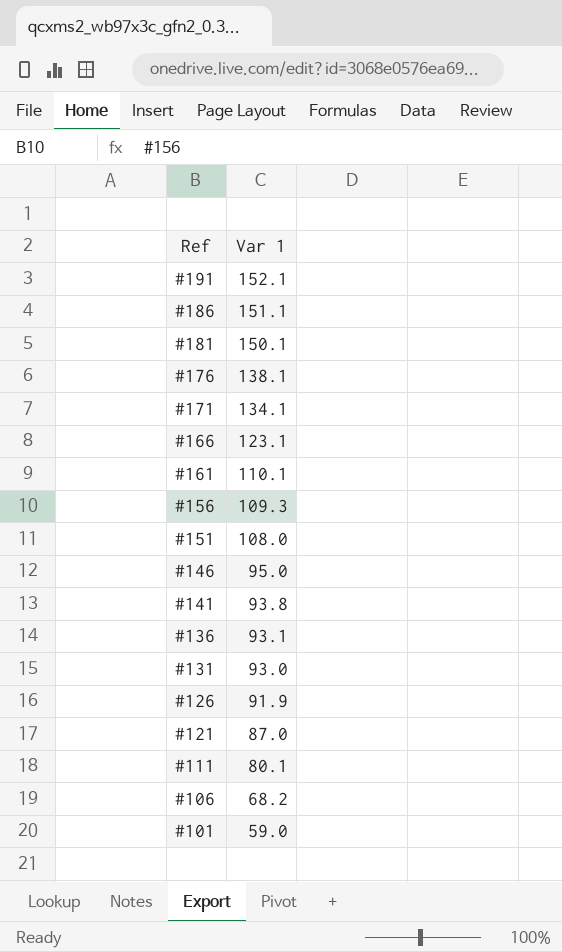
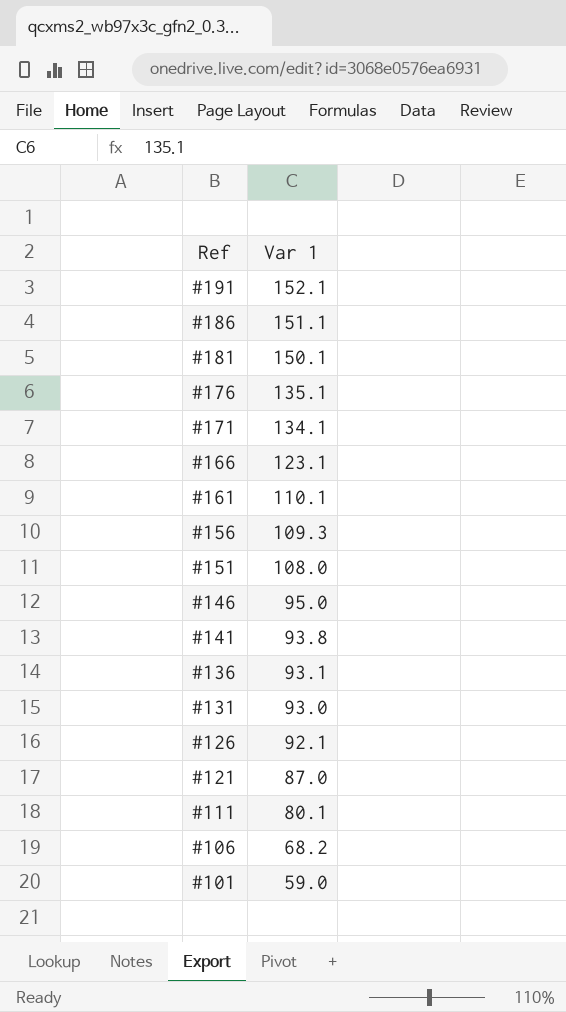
#176 | Var 1: 138.1 -> 135.1
#126 | Var 1: 91.9 -> 92.1

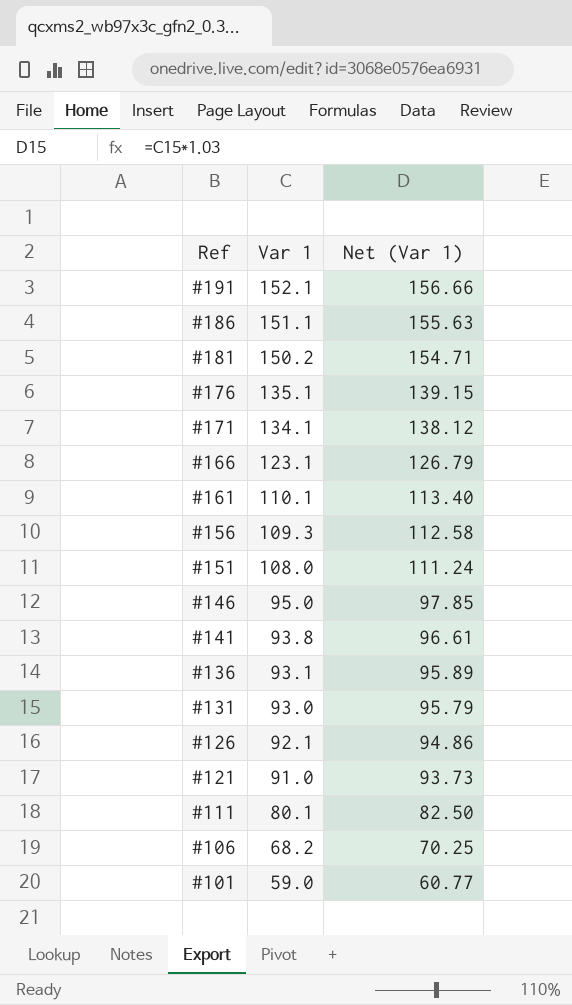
column Net (Var 1) | formula: none -> [Var 1] * 1.03
#181 | Var 1: 150.1 -> 150.2
#121 | Var 1: 87.0 -> 91.0

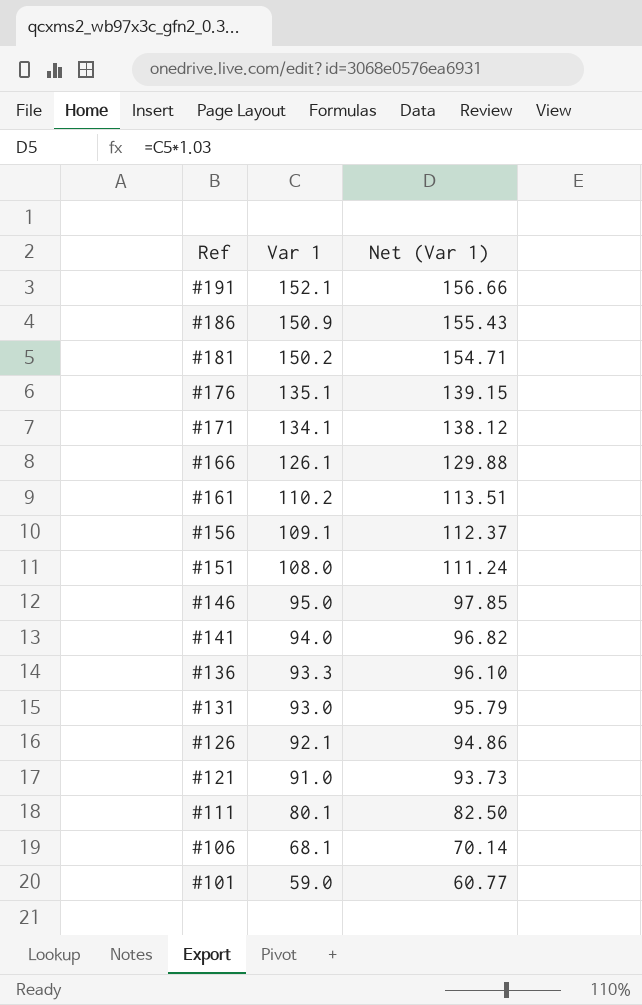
#186 | Var 1: 151.1 -> 150.9
#186 | Net (Var 1): 155.63 -> 155.43
#166 | Var 1: 123.1 -> 126.1
#166 | Net (Var 1): 126.79 -> 129.88
#161 | Var 1: 110.1 -> 110.2
#161 | Net (Var 1): 113.40 -> 113.51
#156 | Var 1: 109.3 -> 109.1
#156 | Net (Var 1): 112.58 -> 112.37
#141 | Var 1: 93.8 -> 94.0
#141 | Net (Var 1): 96.61 -> 96.82
#136 | Var 1: 93.1 -> 93.3
#136 | Net (Var 1): 95.89 -> 96.10
#106 | Var 1: 68.2 -> 68.1
#106 | Net (Var 1): 70.25 -> 70.14

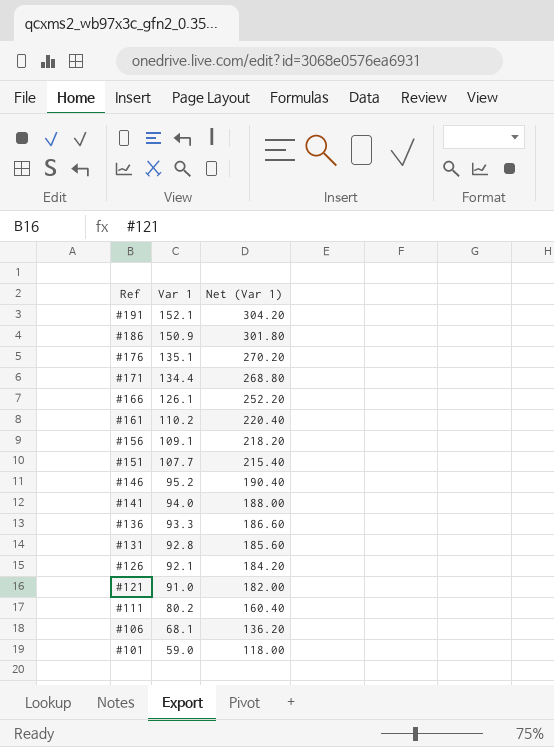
column Net (Var 1) | formula: [Var 1] * 1.03 -> [Var 1] * 2
row #181: 150.2 | 154.71 -> none
#171 | Var 1: 134.1 -> 134.4
#151 | Var 1: 108.0 -> 107.7
#146 | Var 1: 95.0 -> 95.2
#131 | Var 1: 93.0 -> 92.8
#111 | Var 1: 80.1 -> 80.2

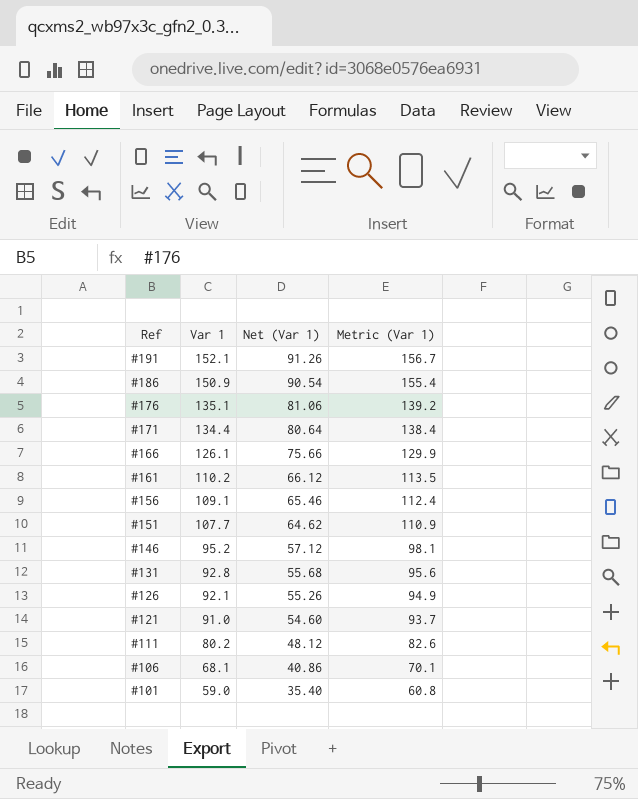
column Net (Var 1) | formula: [Var 1] * 2 -> [Var 1] * 0.6
column Metric (Var 1) | formula: none -> [Var 1] * 1.03
row #141: 94.0 | 188.00 -> none
row #136: 93.3 | 186.60 -> none

